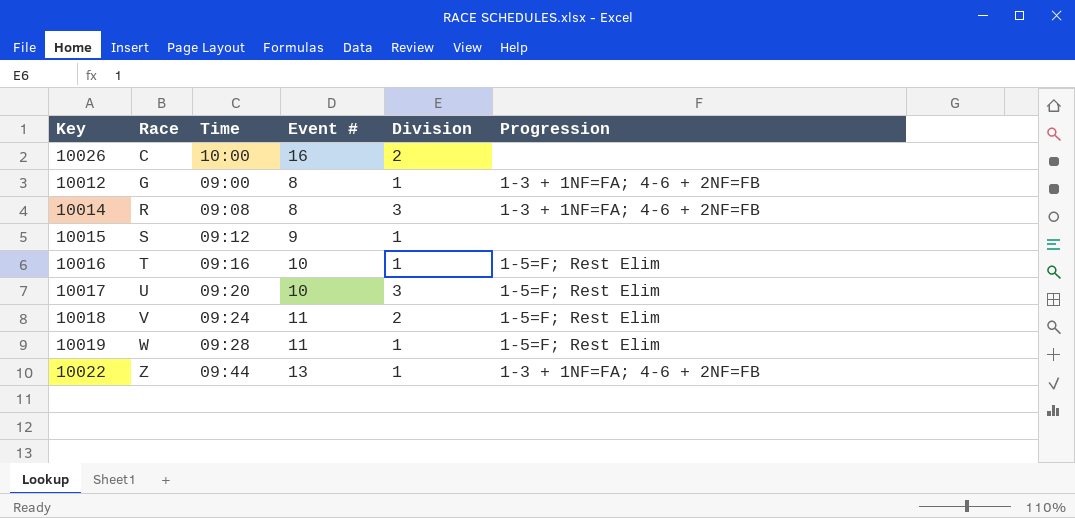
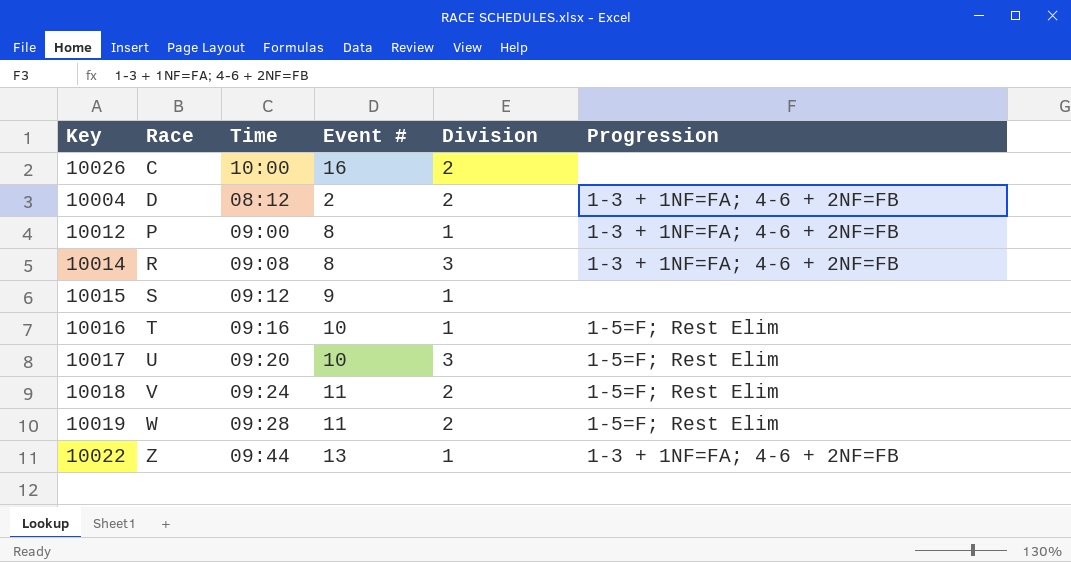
row 10004: none -> D | 08:12 | 2 | 2 | 1-3 + 1NF=FA; 4-6 + 2NF=FB
10012 | Race: G -> P
10019 | Division: 1 -> 2

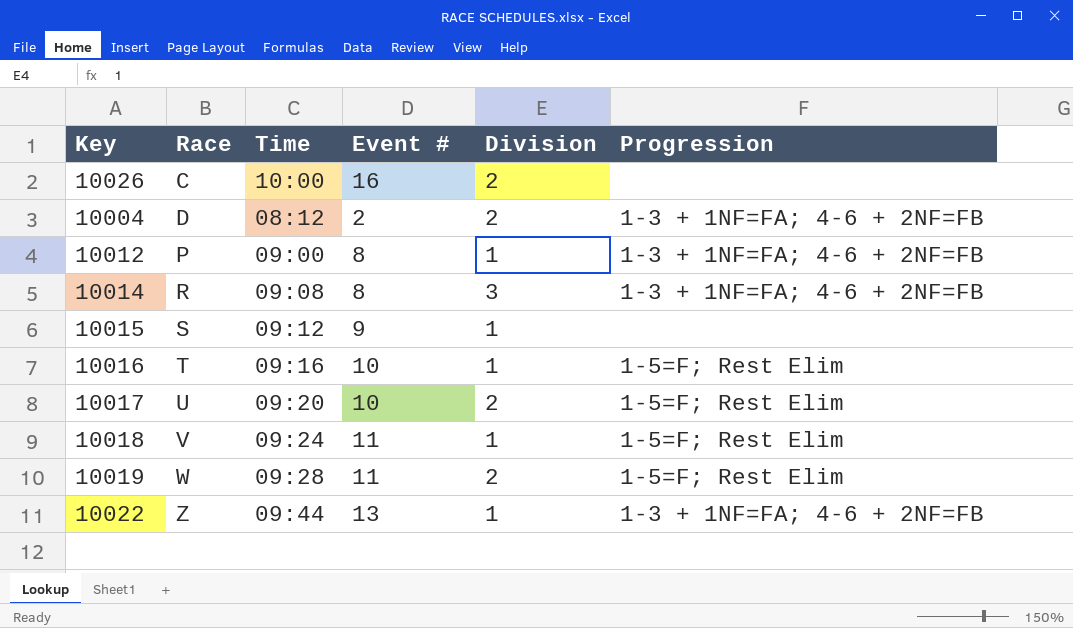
10017 | Division: 3 -> 2
10018 | Division: 2 -> 1

